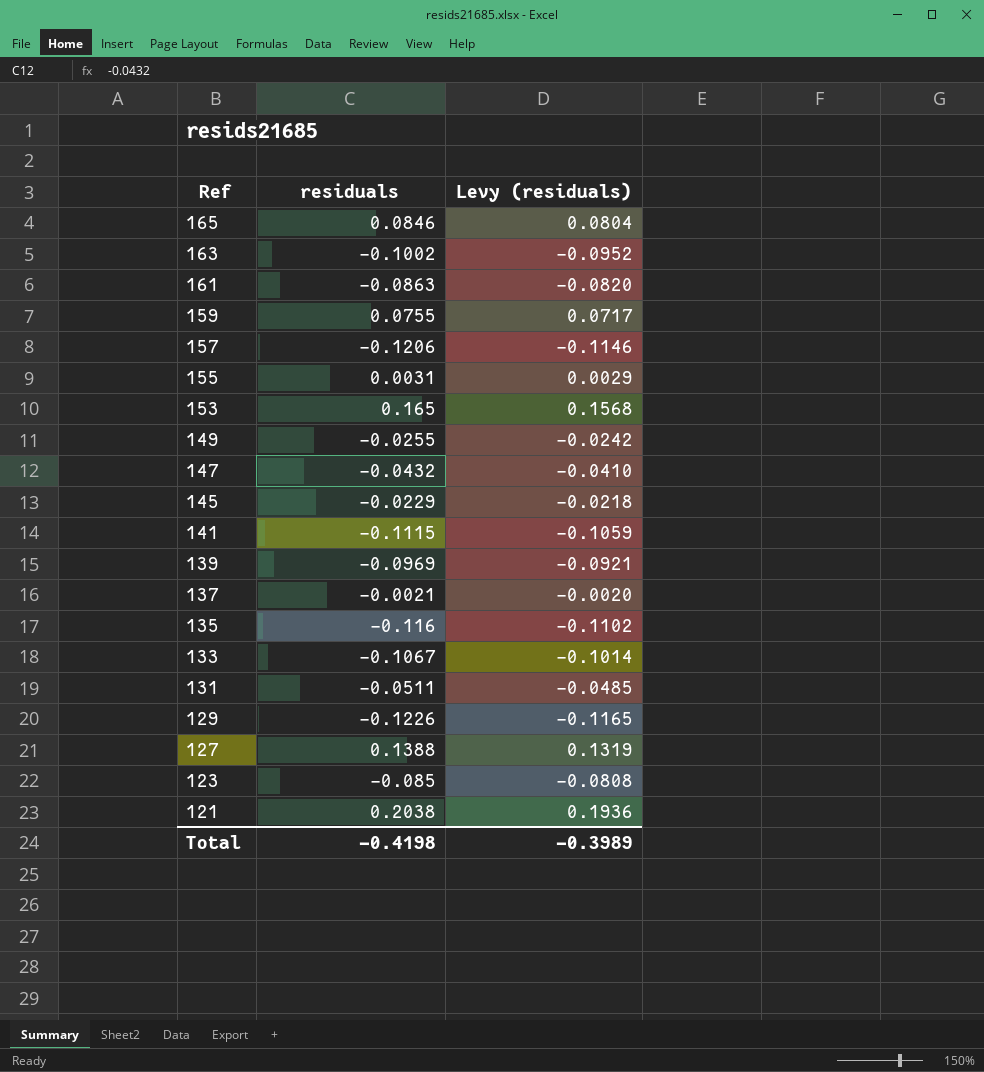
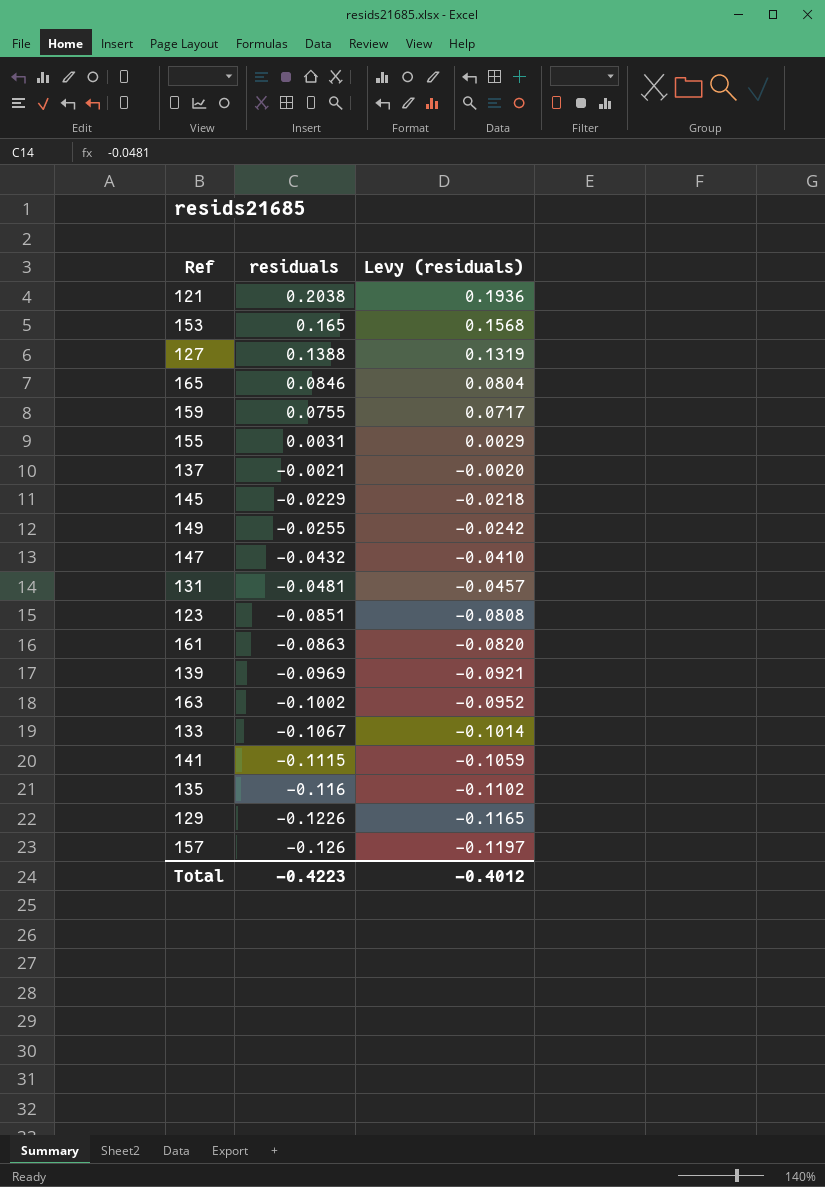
row order: Ref descending -> residuals descending
131 | residuals: -0.0511 -> -0.0481
131 | Levy (residuals): -0.0485 -> -0.0457
123 | residuals: -0.085 -> -0.0851
157 | residuals: -0.1206 -> -0.126
157 | Levy (residuals): -0.1146 -> -0.1197
Total | residuals: -0.4198 -> -0.4223
Total | Levy (residuals): -0.3989 -> -0.4012

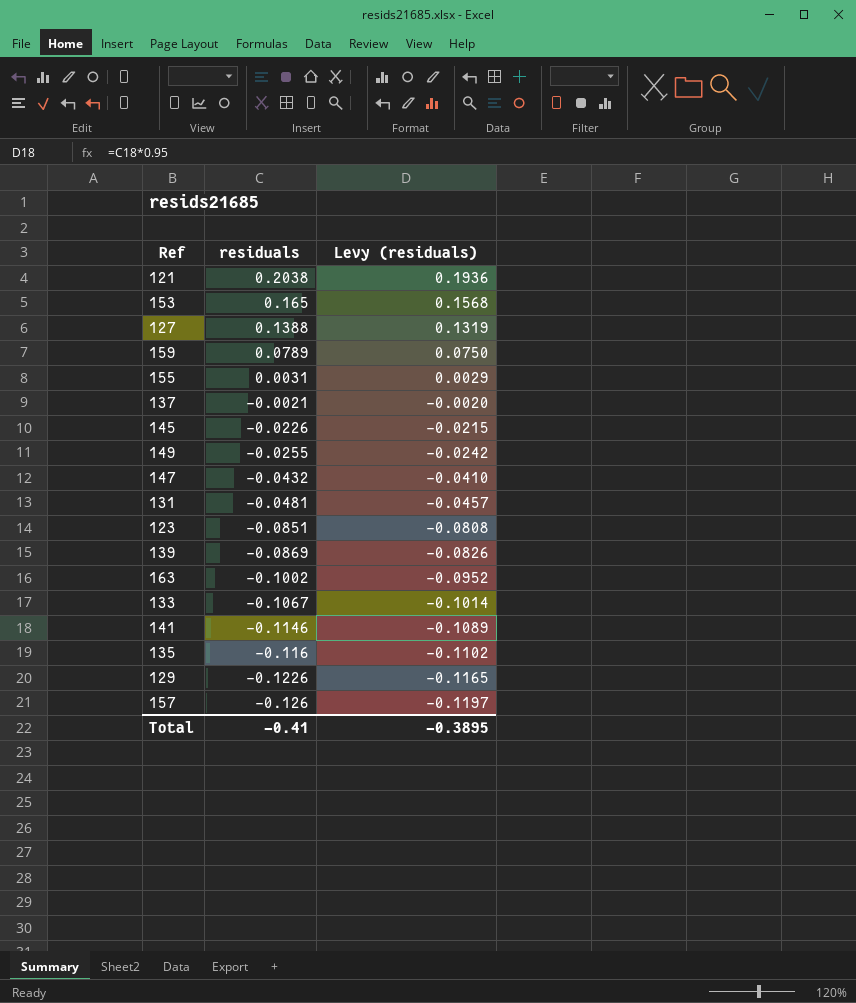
row 165: 0.0846 | 0.0804 -> none
row 161: -0.0863 | -0.0820 -> none
159 | residuals: 0.0755 -> 0.0789
159 | Levy (residuals): 0.0717 -> 0.0750
145 | residuals: -0.0229 -> -0.0226
145 | Levy (residuals): -0.0218 -> -0.0215
139 | residuals: -0.0969 -> -0.0869
139 | Levy (residuals): -0.0921 -> -0.0826
141 | residuals: -0.1115 -> -0.1146
141 | Levy (residuals): -0.1059 -> -0.1089
Total | residuals: -0.4223 -> -0.41
Total | Levy (residuals): -0.4012 -> -0.3895

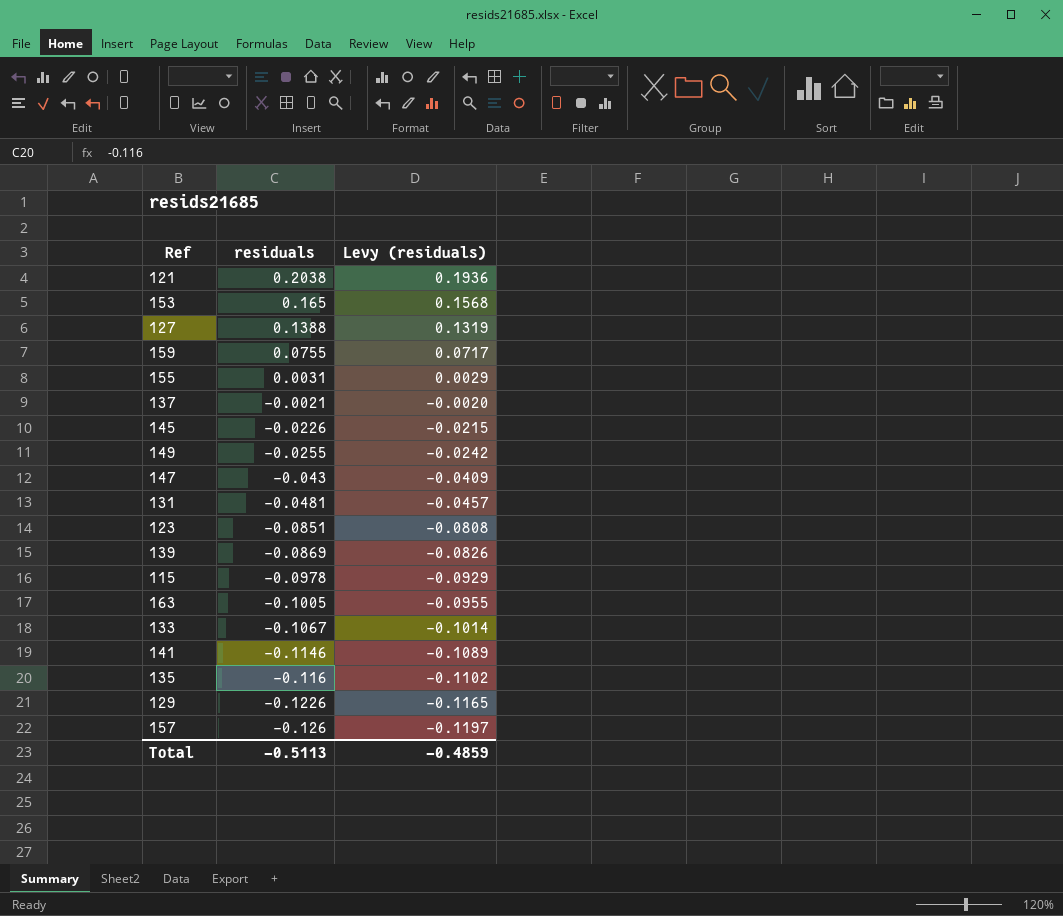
159 | residuals: 0.0789 -> 0.0755
159 | Levy (residuals): 0.0750 -> 0.0717
147 | residuals: -0.0432 -> -0.043
147 | Levy (residuals): -0.0410 -> -0.0409
row 115: none -> -0.0978 | -0.0929
163 | residuals: -0.1002 -> -0.1005
163 | Levy (residuals): -0.0952 -> -0.0955
Total | residuals: -0.41 -> -0.5113
Total | Levy (residuals): -0.3895 -> -0.4859

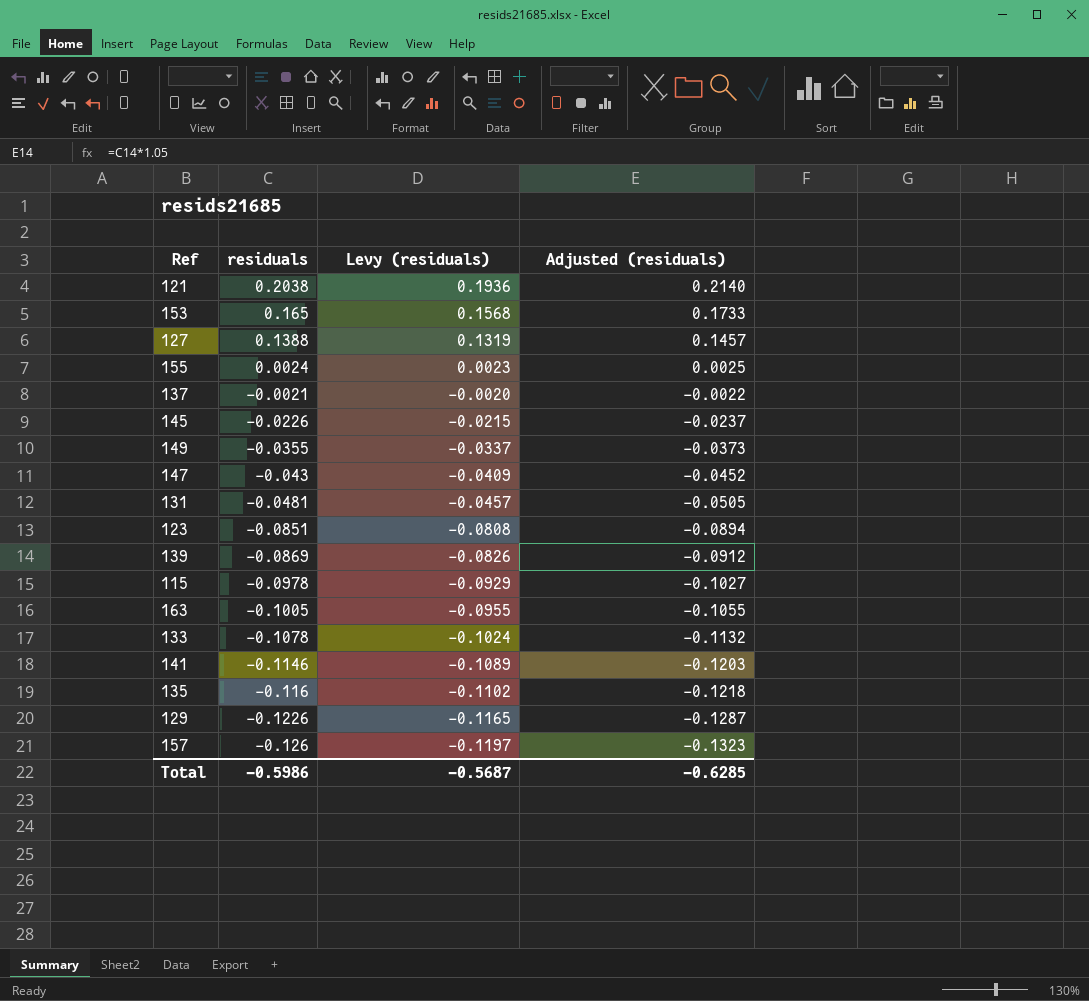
column Adjusted (residuals) | formula: none -> [residuals] * 1.05
row 159: 0.0755 | 0.0717 -> none
155 | residuals: 0.0031 -> 0.0024
155 | Levy (residuals): 0.0029 -> 0.0023
149 | residuals: -0.0255 -> -0.0355
149 | Levy (residuals): -0.0242 -> -0.0337
133 | residuals: -0.1067 -> -0.1078
133 | Levy (residuals): -0.1014 -> -0.1024
Total | residuals: -0.5113 -> -0.5986
Total | Levy (residuals): -0.4859 -> -0.5687

